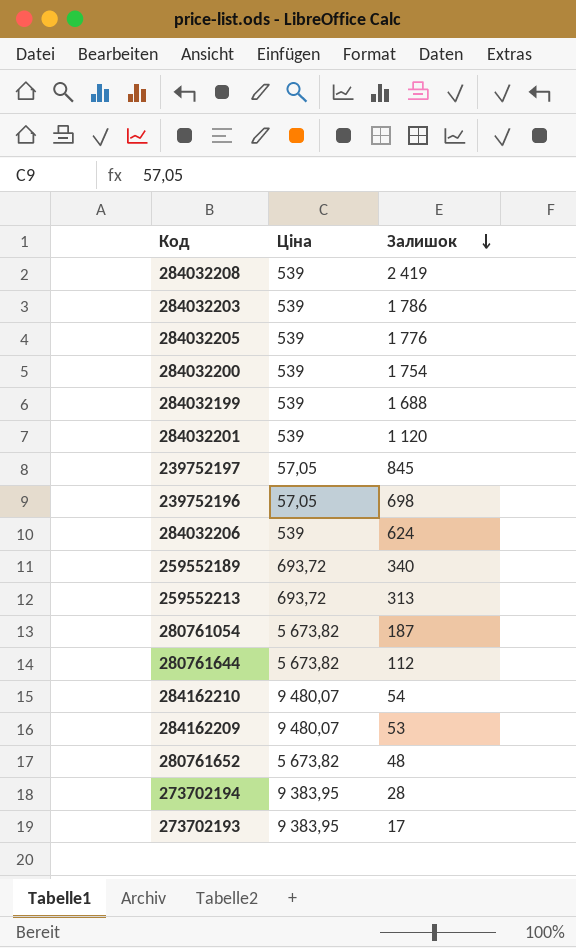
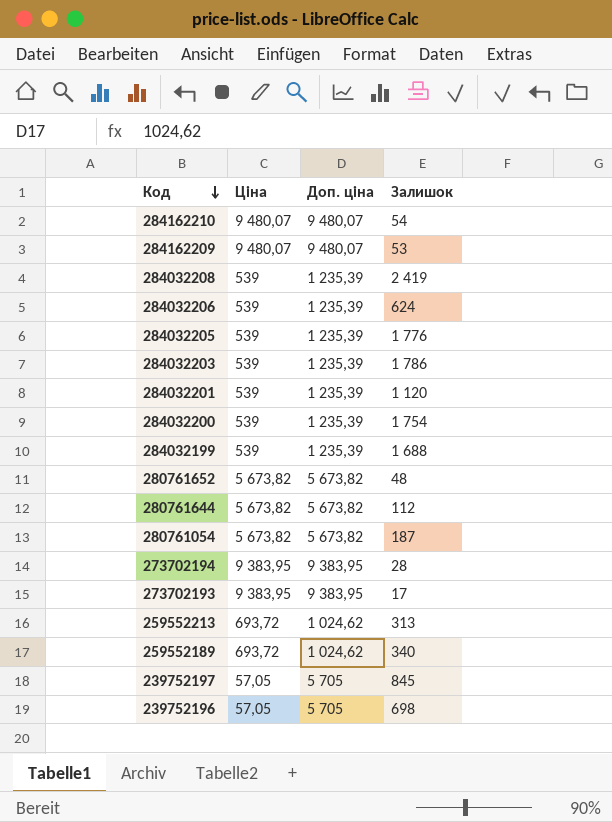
row order: Залишок descending -> Код descending
column Доп. ціна | position: none -> 3

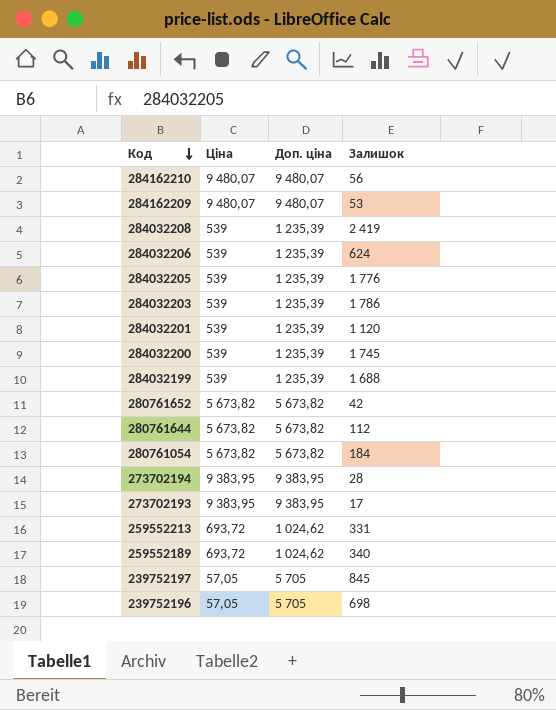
284162210 | Залишок: 54 -> 56
284032200 | Залишок: 1 754 -> 1 745
280761652 | Залишок: 48 -> 42
280761054 | Залишок: 187 -> 184
259552213 | Залишок: 313 -> 331

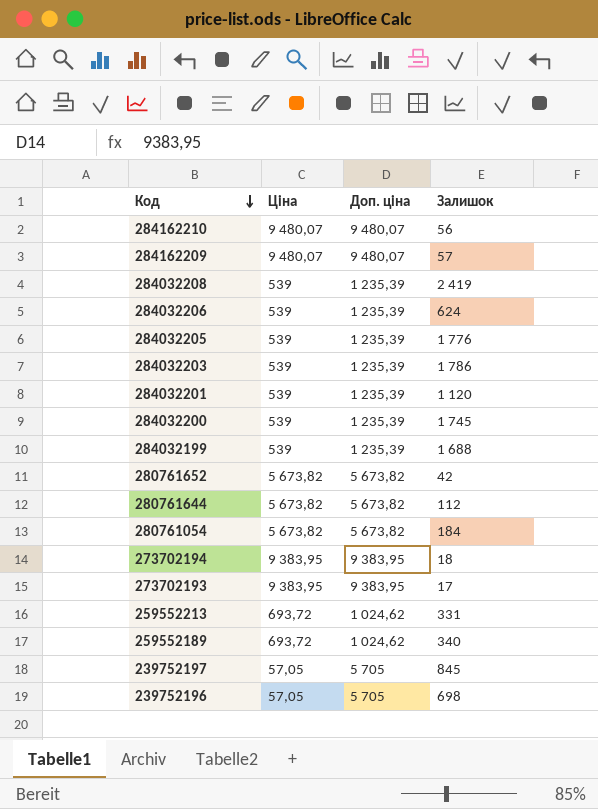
284162209 | Залишок: 53 -> 57
273702194 | Залишок: 28 -> 18

